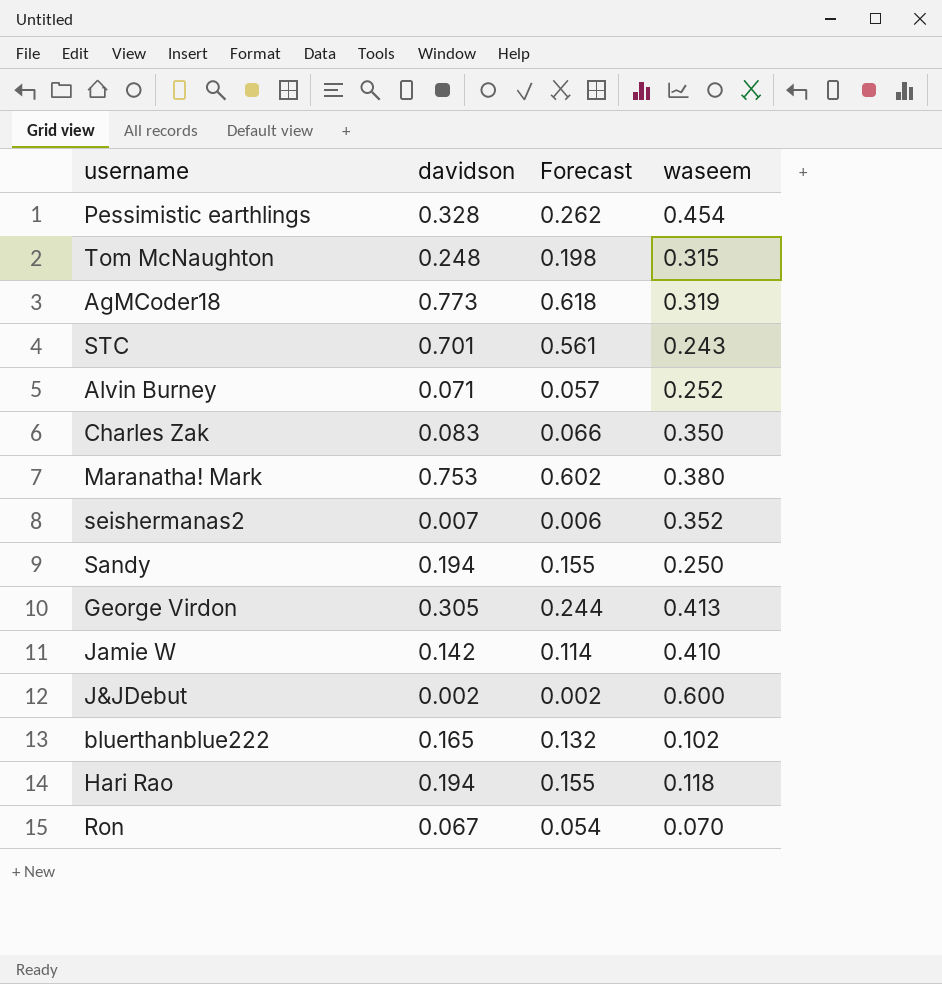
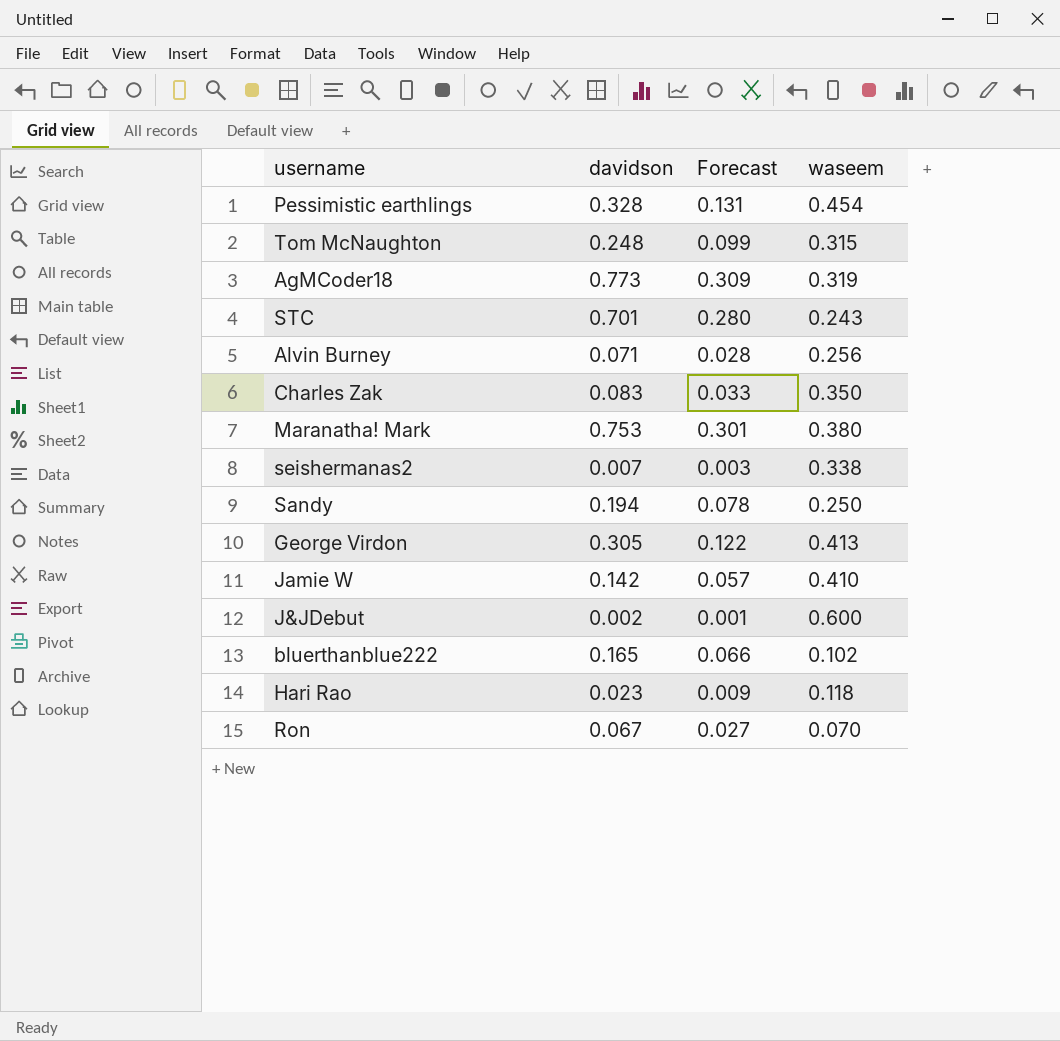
column Forecast | formula: [davidson] * 0.8 -> [davidson] * 0.4
Alvin Burney | waseem: 0.252 -> 0.256
seishermanas2 | waseem: 0.352 -> 0.338
Hari Rao | davidson: 0.194 -> 0.023

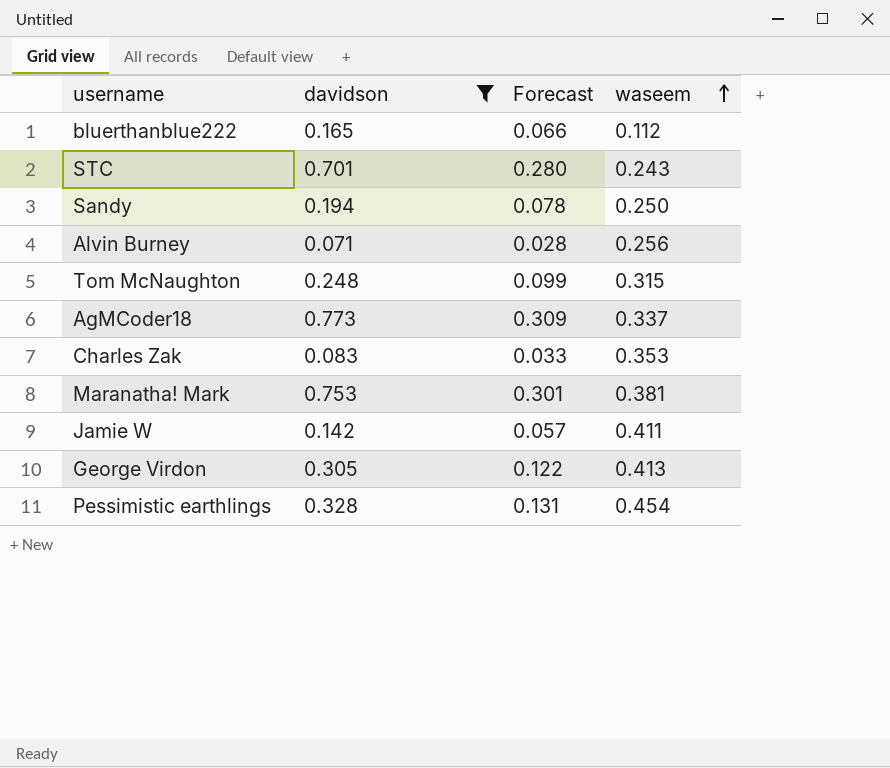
filter: none -> davidson >= 0.071
row order: none -> waseem ascending
bluerthanblue222 | waseem: 0.102 -> 0.112
AgMCoder18 | waseem: 0.319 -> 0.337
Charles Zak | waseem: 0.350 -> 0.353
Maranatha! Mark | waseem: 0.380 -> 0.381
Jamie W | waseem: 0.410 -> 0.411

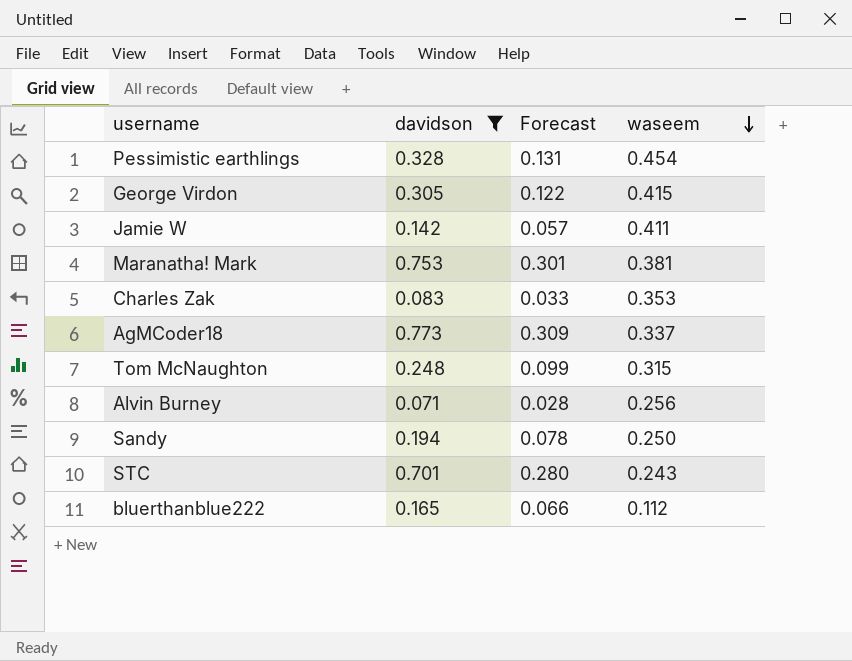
row order: waseem ascending -> waseem descending
George Virdon | waseem: 0.413 -> 0.415

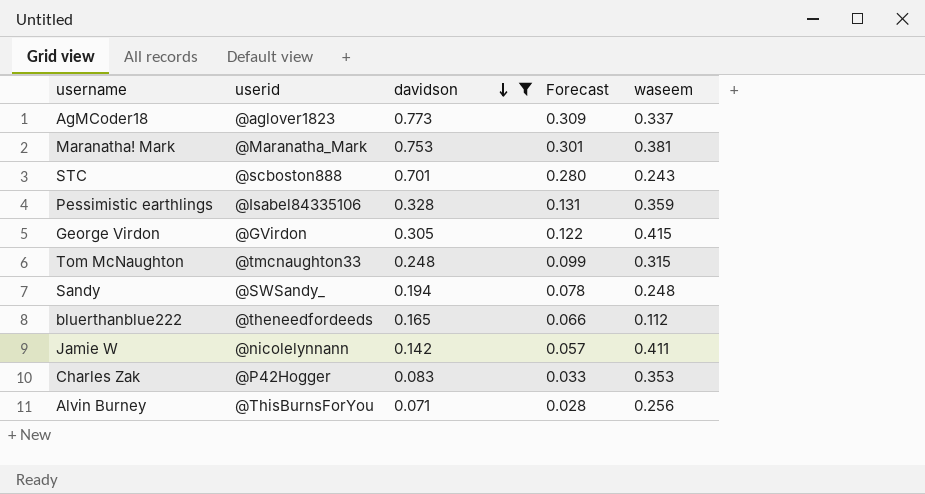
row order: waseem descending -> davidson descending
column userid | position: none -> 2
Pessimistic earthlings | waseem: 0.454 -> 0.359
Sandy | waseem: 0.250 -> 0.248

